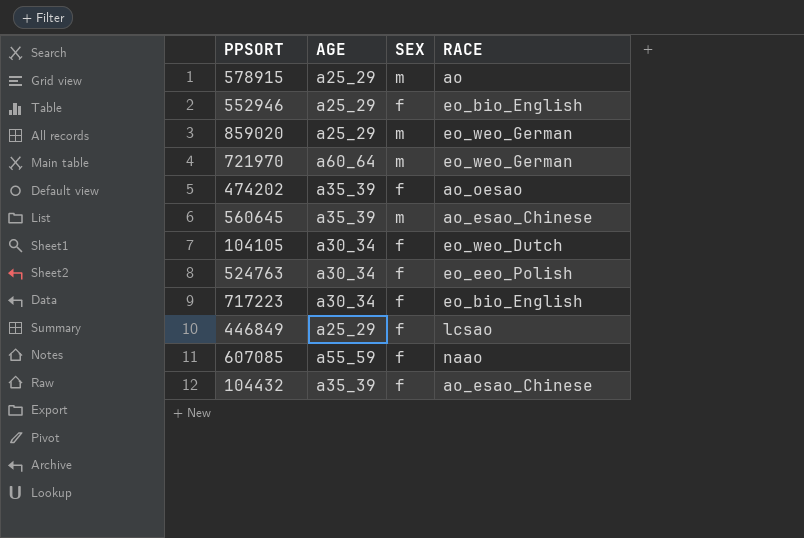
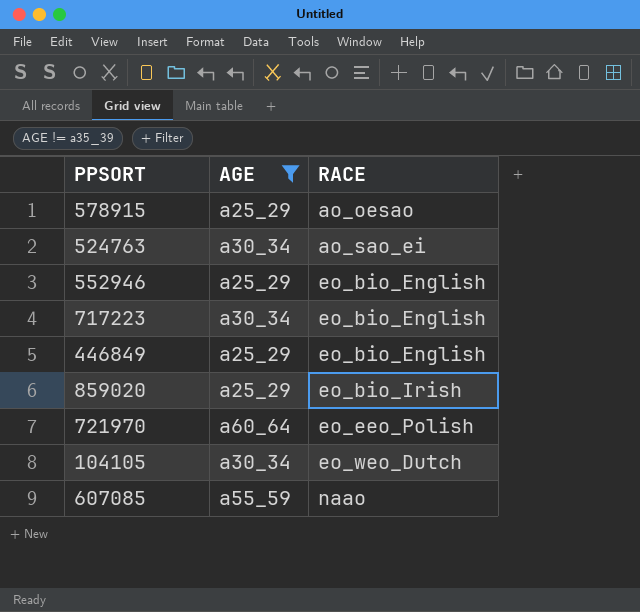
filter: none -> AGE != a35_39
row order: none -> RACE ascending
column SEX | position: 3 -> none
578915 | RACE: ao -> ao_oesao
524763 | RACE: eo_eeo_Polish -> ao_sao_ei
446849 | RACE: lcsao -> eo_bio_English
859020 | RACE: eo_weo_German -> eo_bio_Irish
721970 | RACE: eo_weo_German -> eo_eeo_Polish

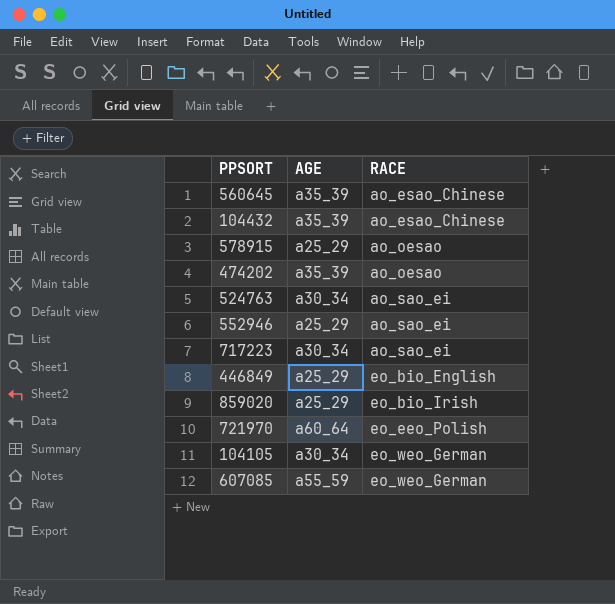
filter: AGE != a35_39 -> none
552946 | RACE: eo_bio_English -> ao_sao_ei
717223 | RACE: eo_bio_English -> ao_sao_ei
104105 | RACE: eo_weo_Dutch -> eo_weo_German
607085 | RACE: naao -> eo_weo_German

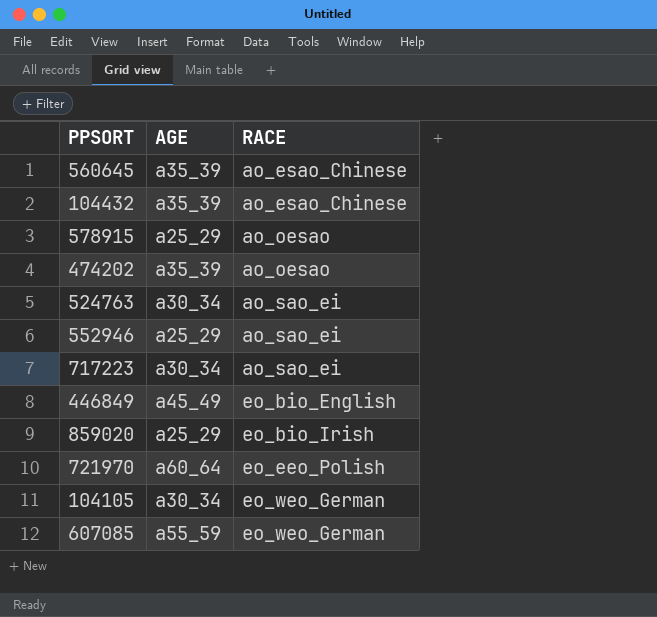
446849 | AGE: a25_29 -> a45_49

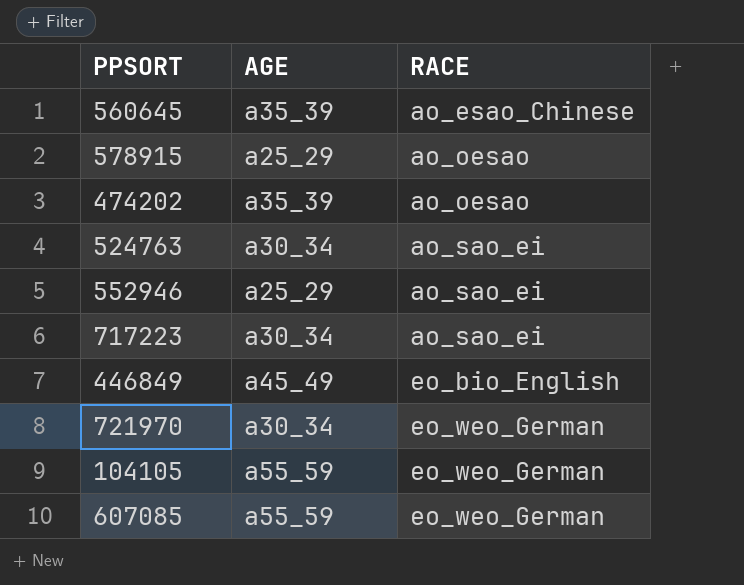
row 104432: a35_39 | ao_esao_Chinese -> none
row 859020: a25_29 | eo_bio_Irish -> none
721970 | AGE: a60_64 -> a30_34
721970 | RACE: eo_eeo_Polish -> eo_weo_German
104105 | AGE: a30_34 -> a55_59

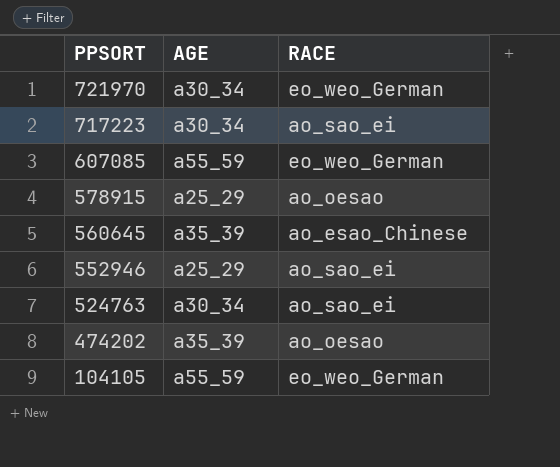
row order: RACE ascending -> PPSORT descending
row 446849: a45_49 | eo_bio_English -> none

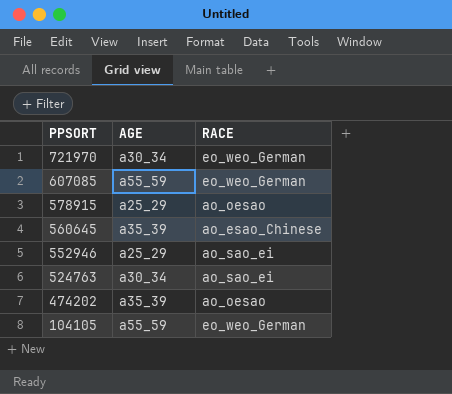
row 717223: a30_34 | ao_sao_ei -> none

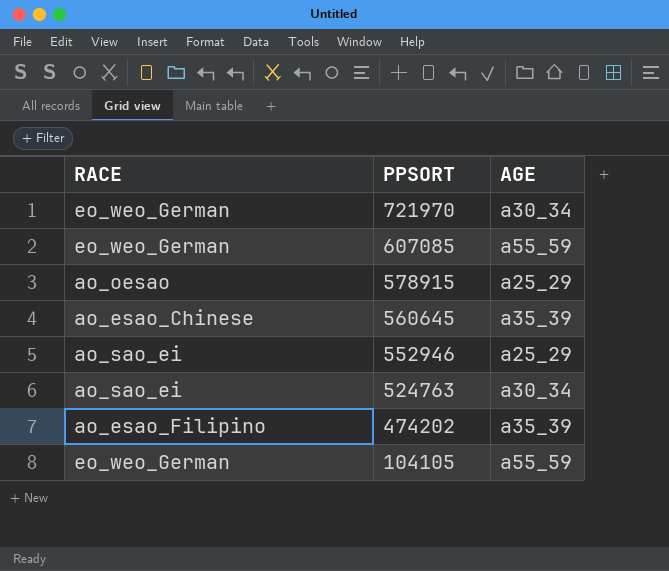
column RACE | position: 3 -> 1
474202 | RACE: ao_oesao -> ao_esao_Filipino

